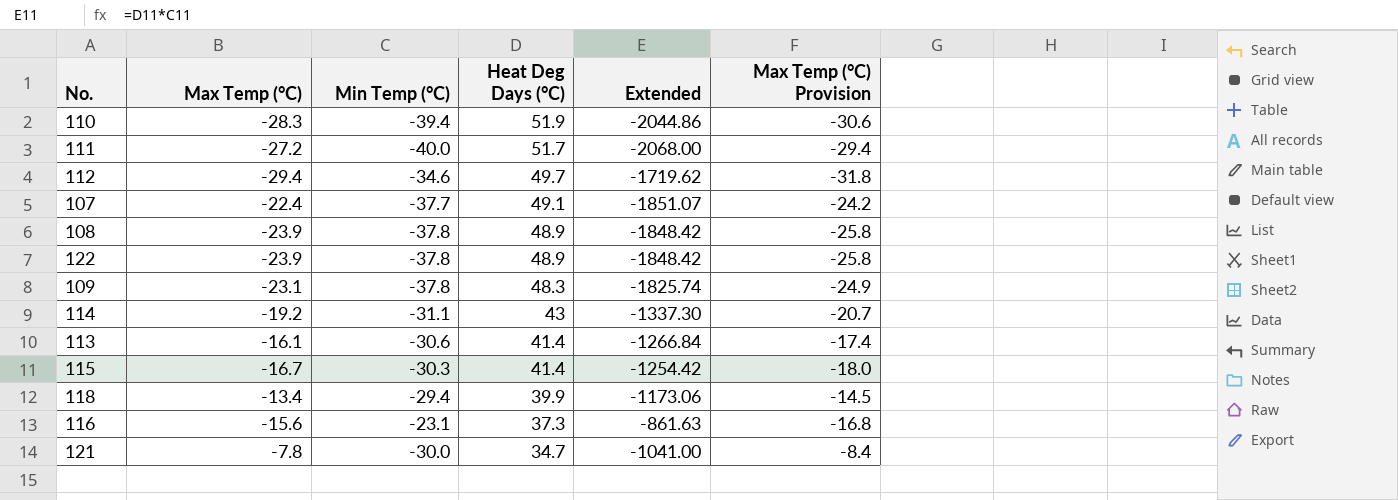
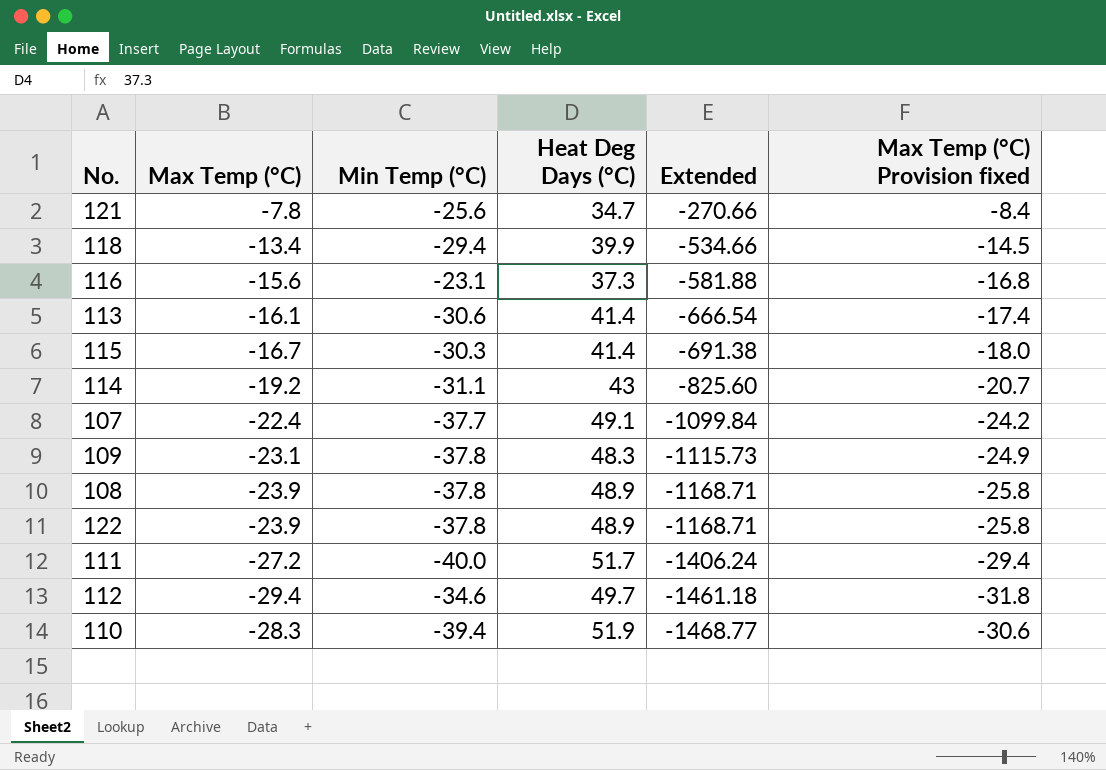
row order: Heat Deg Days (°C) descending -> Extended descending
column Extended | formula: [Min Temp (°C)] * [Heat Deg Days (°C)] -> [Max Temp (°C)] * [Heat Deg Days (°C)]
column name: Max Temp (°C) Provision -> Max Temp (°C) Provision fixed
121 | Min Temp (°C): -30.0 -> -25.6

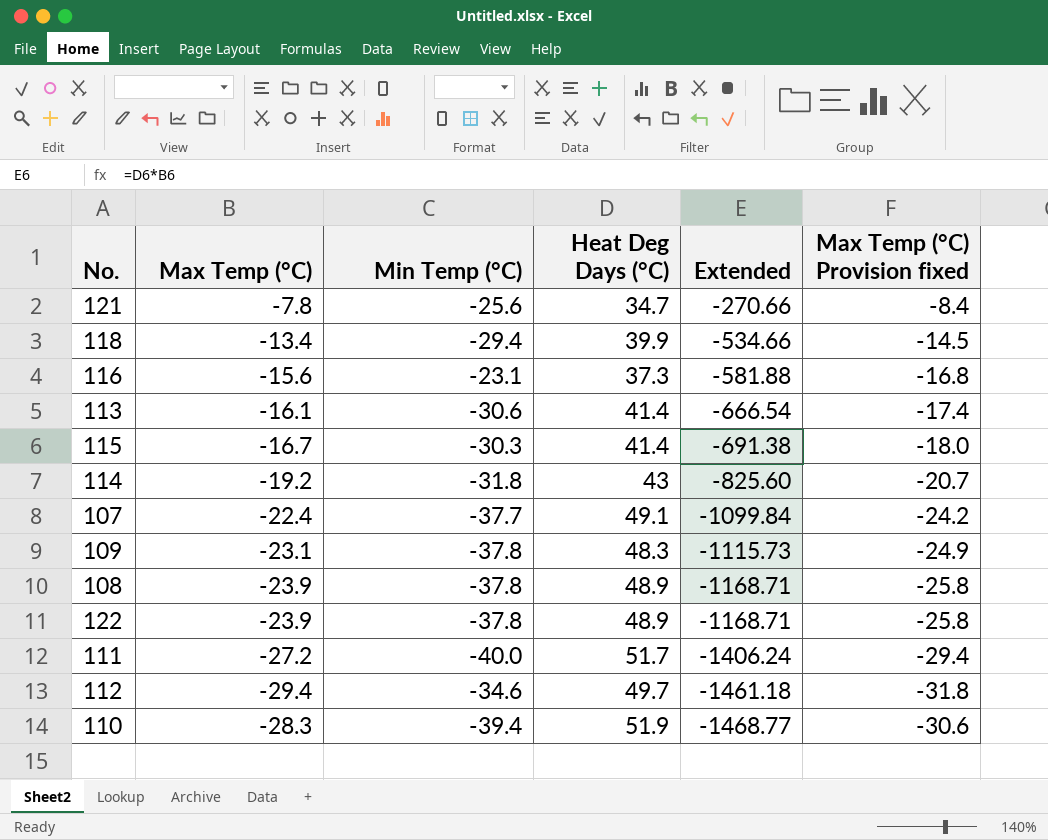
114 | Min Temp (°C): -31.1 -> -31.8

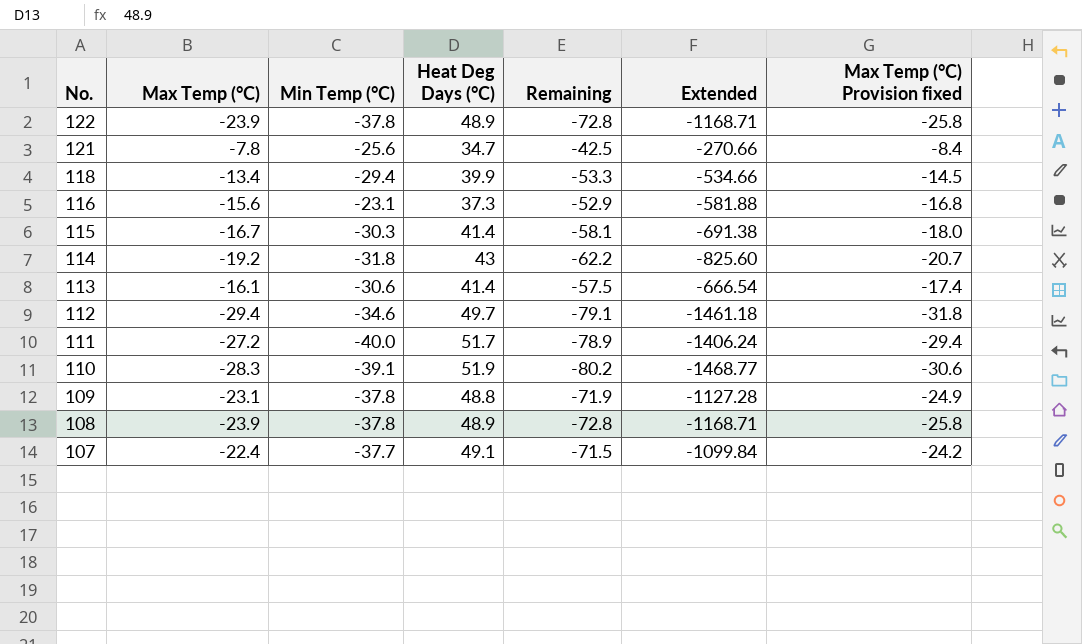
row order: Extended descending -> No. descending
column Remaining | formula: none -> [Max Temp (°C)] - [Heat Deg Days (°C)]
110 | Min Temp (°C): -39.4 -> -39.1
109 | Heat Deg Days (°C): 48.3 -> 48.8
109 | Extended: -1115.73 -> -1127.28

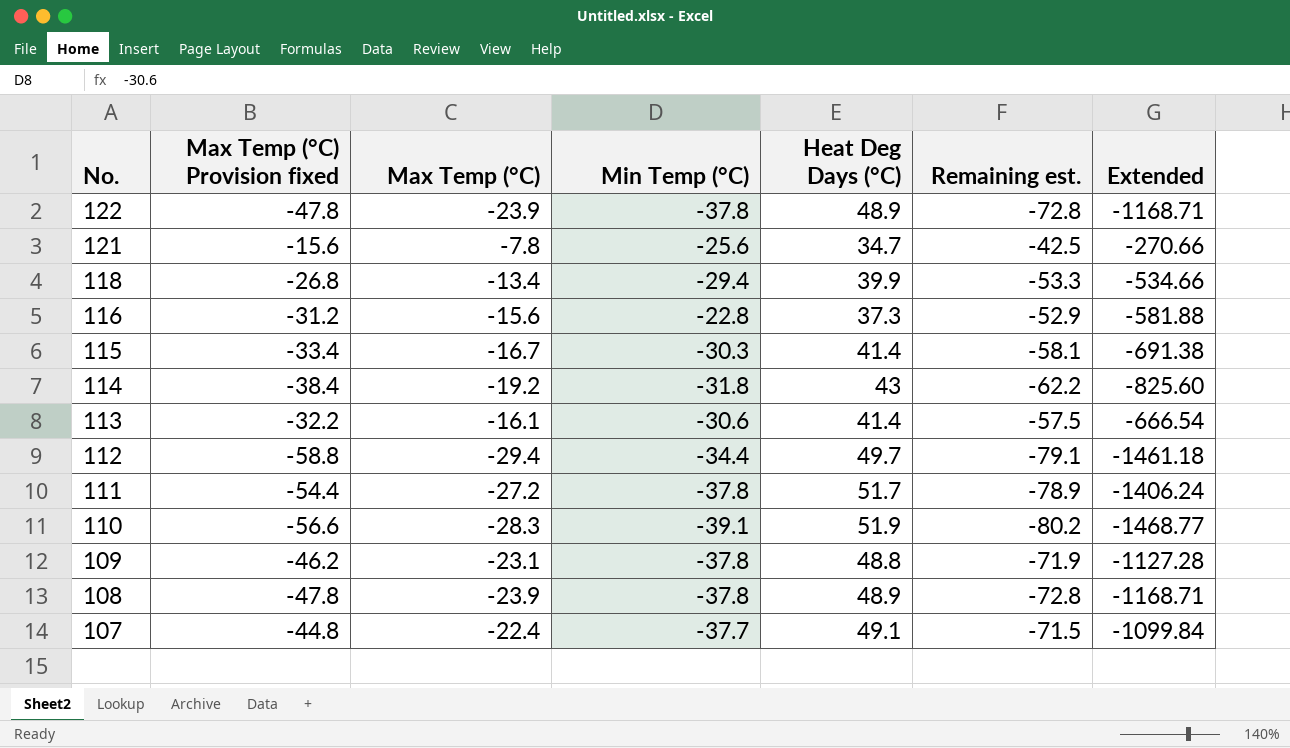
column Max Temp (°C) Provision fixed | formula: [Max Temp (°C)] * 1.08 -> [Max Temp (°C)] * 2
column Max Temp (°C) Provision fixed | position: 7 -> 2
column name: Remaining -> Remaining est.
116 | Min Temp (°C): -23.1 -> -22.8
112 | Min Temp (°C): -34.6 -> -34.4
111 | Min Temp (°C): -40.0 -> -37.8

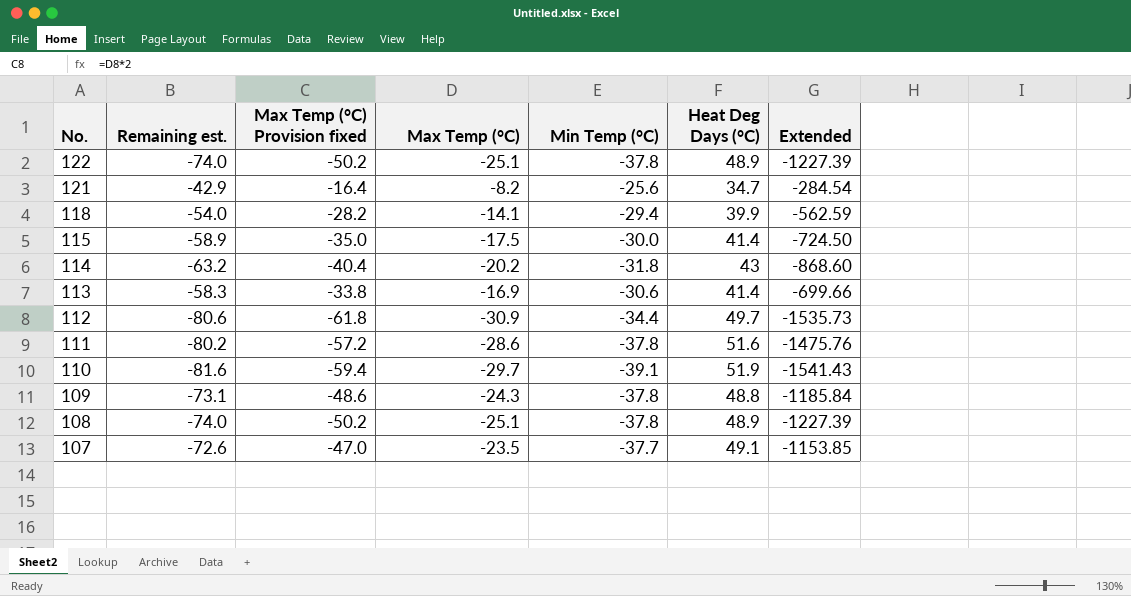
column Remaining est. | position: 6 -> 2
row 116: -31.2 | -15.6 | -22.8 | 37.3 | -52.9 | -581.88 -> none
122 | Remaining est.: -72.8 -> -74.0
122 | Max Temp (°C) Provision fixed: -47.8 -> -50.2
122 | Max Temp (°C): -23.9 -> -25.1
122 | Extended: -1168.71 -> -1227.39
121 | Remaining est.: -42.5 -> -42.9
121 | Max Temp (°C) Provision fixed: -15.6 -> -16.4
121 | Max Temp (°C): -7.8 -> -8.2
121 | Extended: -270.66 -> -284.54
118 | Remaining est.: -53.3 -> -54.0
118 | Max Temp (°C) Provision fixed: -26.8 -> -28.2
118 | Max Temp (°C): -13.4 -> -14.1
118 | Extended: -534.66 -> -562.59
115 | Remaining est.: -58.1 -> -58.9
115 | Max Temp (°C) Provision fixed: -33.4 -> -35.0
115 | Max Temp (°C): -16.7 -> -17.5
115 | Min Temp (°C): -30.3 -> -30.0
115 | Extended: -691.38 -> -724.50
114 | Remaining est.: -62.2 -> -63.2
114 | Max Temp (°C) Provision fixed: -38.4 -> -40.4
114 | Max Temp (°C): -19.2 -> -20.2
114 | Extended: -825.60 -> -868.60
113 | Remaining est.: -57.5 -> -58.3
113 | Max Temp (°C) Provision fixed: -32.2 -> -33.8
113 | Max Temp (°C): -16.1 -> -16.9
113 | Extended: -666.54 -> -699.66
112 | Remaining est.: -79.1 -> -80.6
112 | Max Temp (°C) Provision fixed: -58.8 -> -61.8
112 | Max Temp (°C): -29.4 -> -30.9
112 | Extended: -1461.18 -> -1535.73
111 | Remaining est.: -78.9 -> -80.2
111 | Max Temp (°C) Provision fixed: -54.4 -> -57.2
111 | Max Temp (°C): -27.2 -> -28.6
111 | Heat Deg Days (°C): 51.7 -> 51.6
111 | Extended: -1406.24 -> -1475.76
110 | Remaining est.: -80.2 -> -81.6
110 | Max Temp (°C) Provision fixed: -56.6 -> -59.4
110 | Max Temp (°C): -28.3 -> -29.7
110 | Extended: -1468.77 -> -1541.43
109 | Remaining est.: -71.9 -> -73.1
109 | Max Temp (°C) Provision fixed: -46.2 -> -48.6
109 | Max Temp (°C): -23.1 -> -24.3
109 | Extended: -1127.28 -> -1185.84
108 | Remaining est.: -72.8 -> -74.0
108 | Max Temp (°C) Provision fixed: -47.8 -> -50.2
108 | Max Temp (°C): -23.9 -> -25.1
108 | Extended: -1168.71 -> -1227.39
107 | Remaining est.: -71.5 -> -72.6
107 | Max Temp (°C) Provision fixed: -44.8 -> -47.0
107 | Max Temp (°C): -22.4 -> -23.5
107 | Extended: -1099.84 -> -1153.85

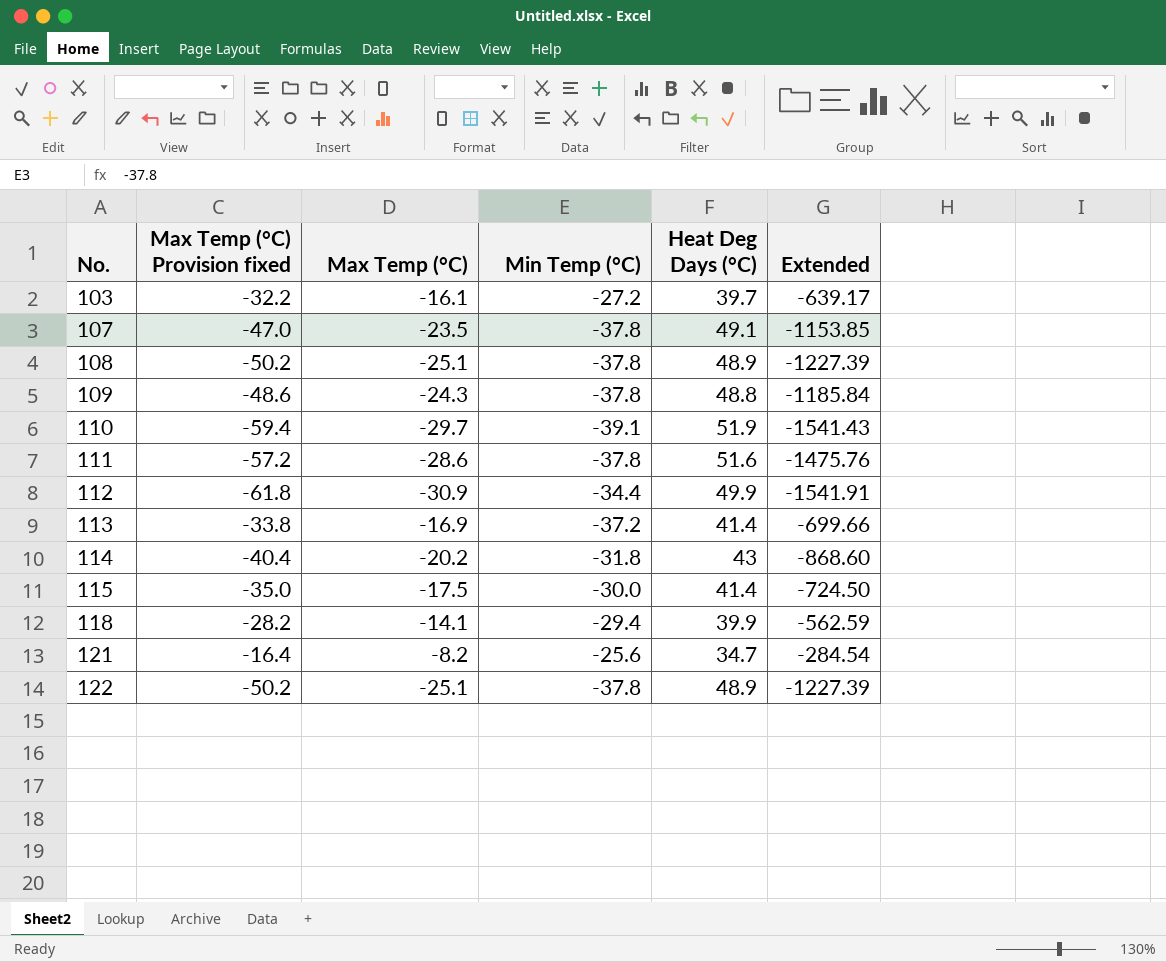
row order: No. descending -> No. ascending
column Remaining est. | formula: [Max Temp (°C)] - [Heat Deg Days (°C)] -> none
row 103: none -> -32.2 | -16.1 | -27.2 | 39.7 | -639.17
107 | Min Temp (°C): -37.7 -> -37.8
112 | Heat Deg Days (°C): 49.7 -> 49.9
112 | Extended: -1535.73 -> -1541.91
113 | Min Temp (°C): -30.6 -> -37.2

